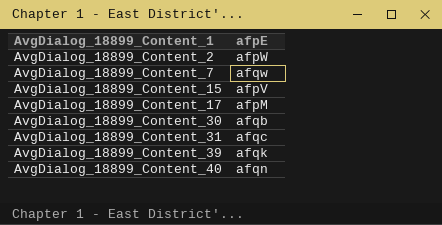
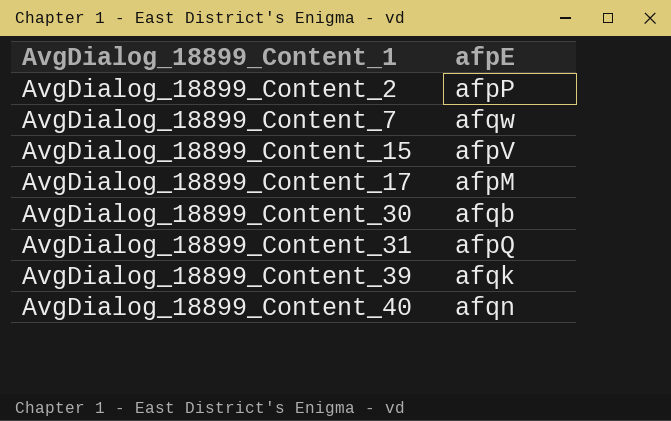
AvgDialog_18899_Content_2 | afpE: afpW -> afpP
AvgDialog_18899_Content_31 | afpE: afqc -> afpQ

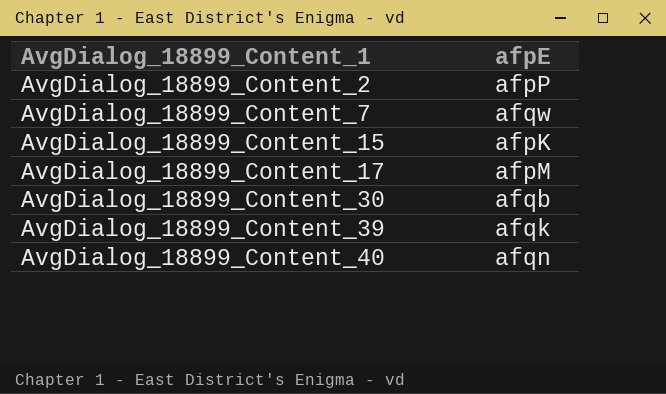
row AvgDialog_18899_Content_31: afpQ -> none
AvgDialog_18899_Content_15 | afpE: afpV -> afpK

